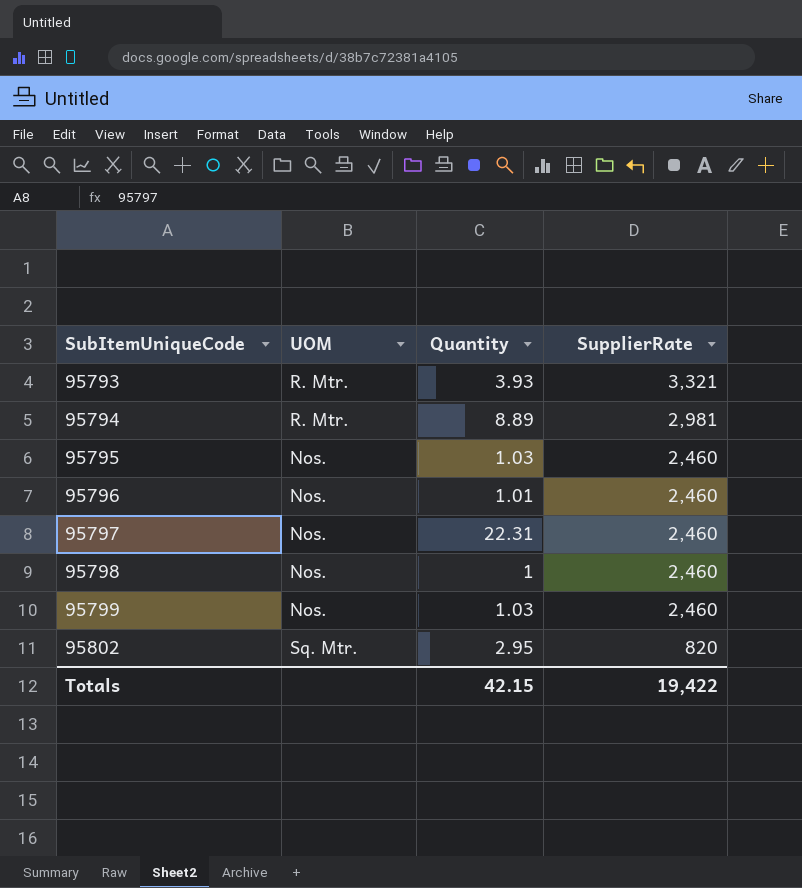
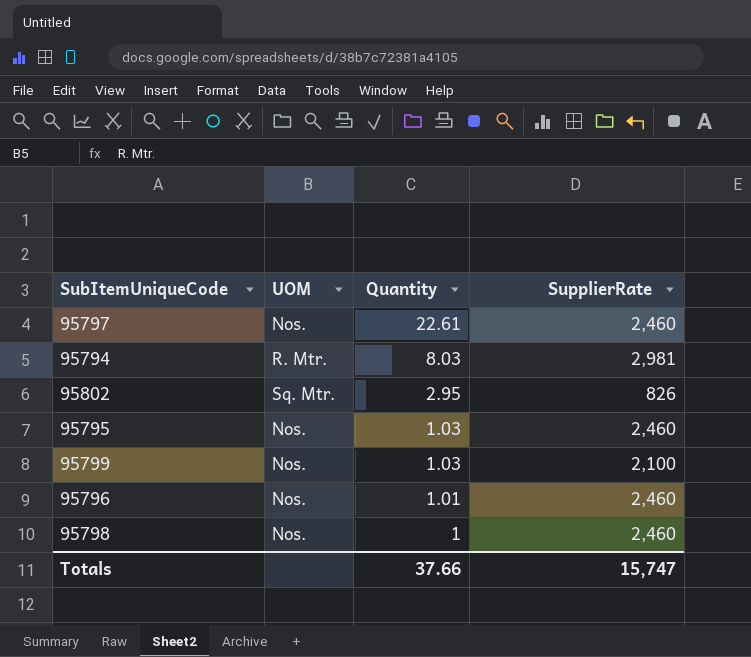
row order: SubItemUniqueCode ascending -> Quantity descending
row 95793: R. Mtr. | 3.93 | 3,321 -> none
95797 | Quantity: 22.31 -> 22.61
95794 | Quantity: 8.89 -> 8.03
95802 | SupplierRate: 820 -> 826
95799 | SupplierRate: 2,460 -> 2,100
Totals | Quantity: 42.15 -> 37.66
Totals | SupplierRate: 19,422 -> 15,747

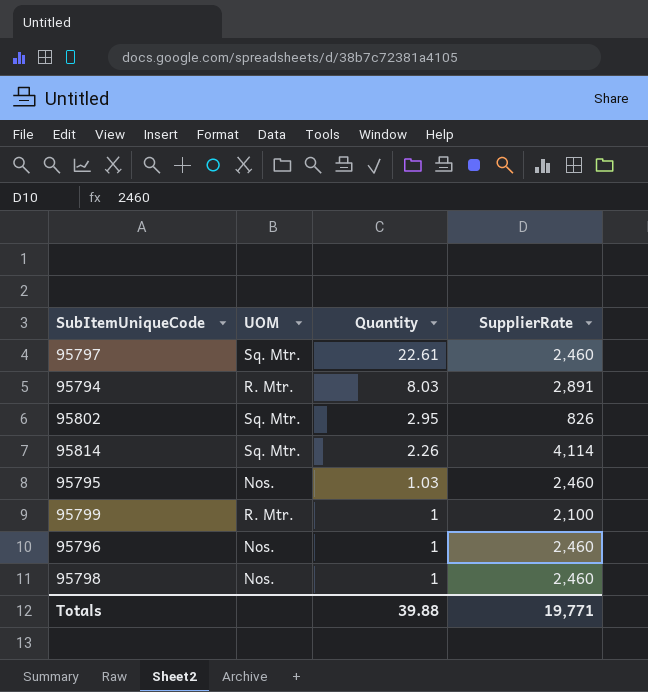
95797 | UOM: Nos. -> Sq. Mtr.
95794 | SupplierRate: 2,981 -> 2,891
row 95814: none -> Sq. Mtr. | 2.26 | 4,114
95799 | UOM: Nos. -> R. Mtr.
95799 | Quantity: 1.03 -> 1
95796 | Quantity: 1.01 -> 1
Totals | Quantity: 37.66 -> 39.88
Totals | SupplierRate: 15,747 -> 19,771

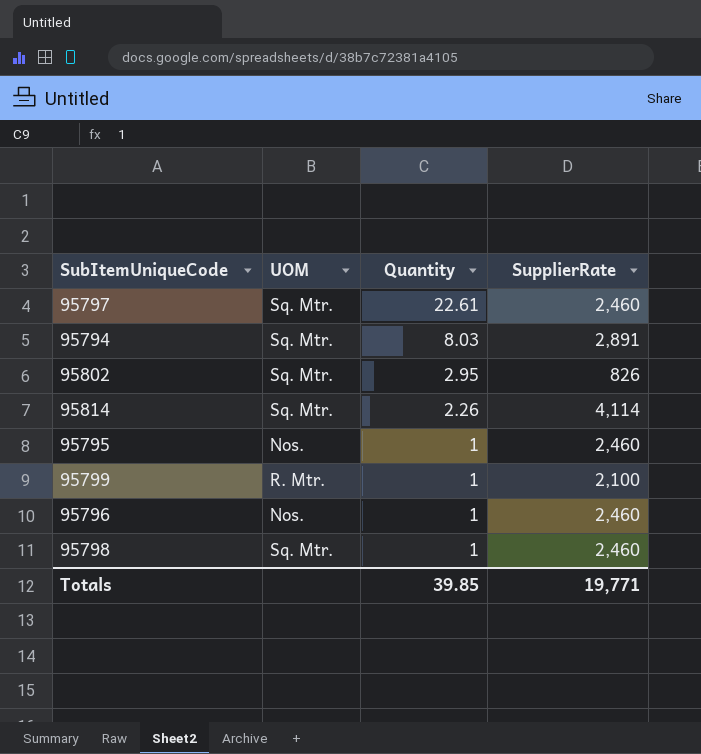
95794 | UOM: R. Mtr. -> Sq. Mtr.
95795 | Quantity: 1.03 -> 1
95798 | UOM: Nos. -> Sq. Mtr.
Totals | Quantity: 39.88 -> 39.85

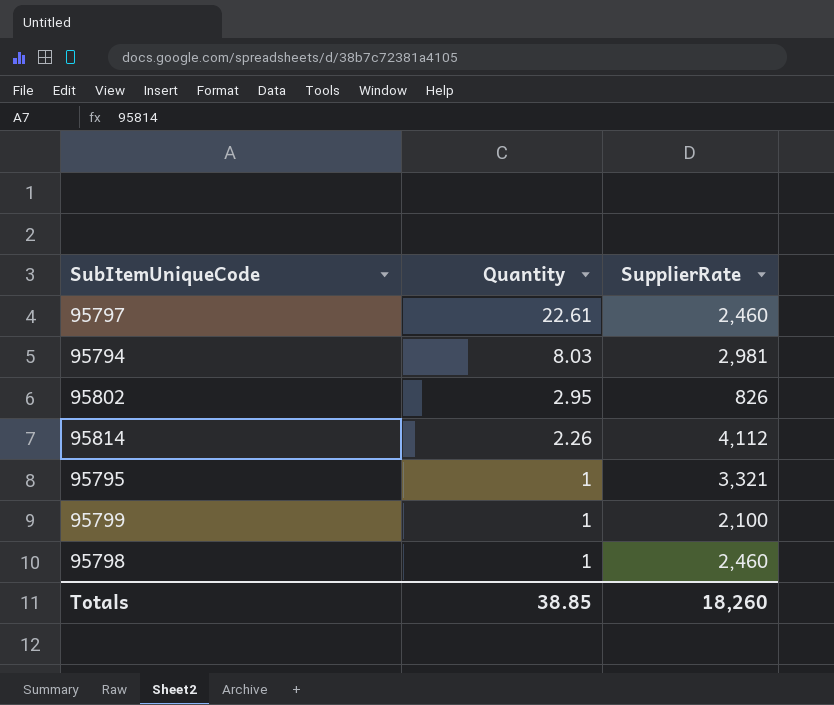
column UOM | position: 2 -> none
row 95796: Nos. | 1 | 2,460 -> none
95794 | SupplierRate: 2,891 -> 2,981
95814 | SupplierRate: 4,114 -> 4,112
95795 | SupplierRate: 2,460 -> 3,321
Totals | Quantity: 39.85 -> 38.85
Totals | SupplierRate: 19,771 -> 18,260

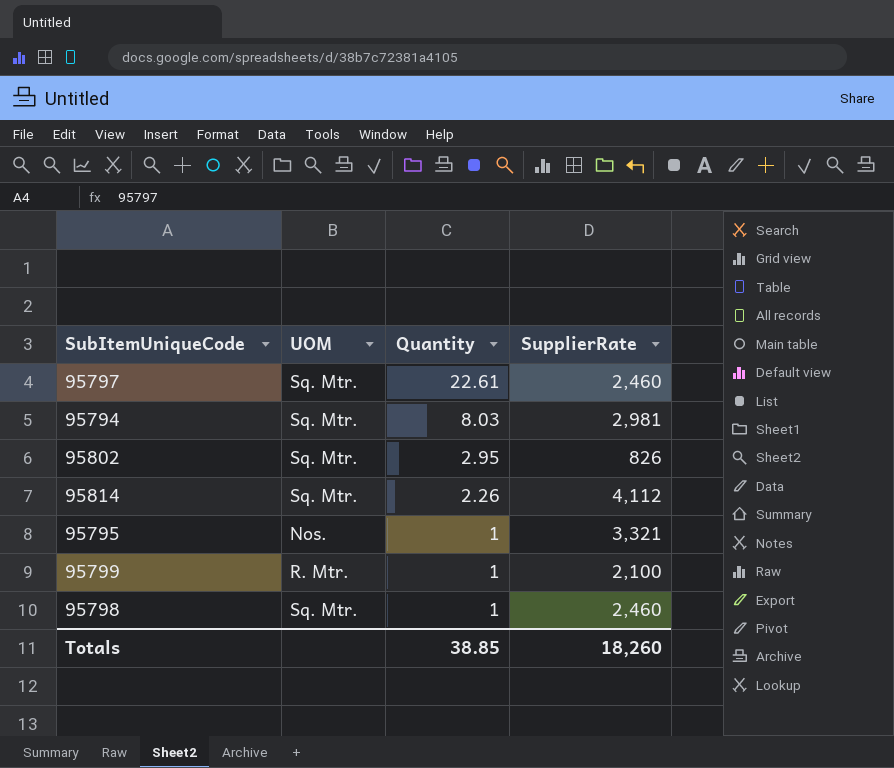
column UOM | position: none -> 2

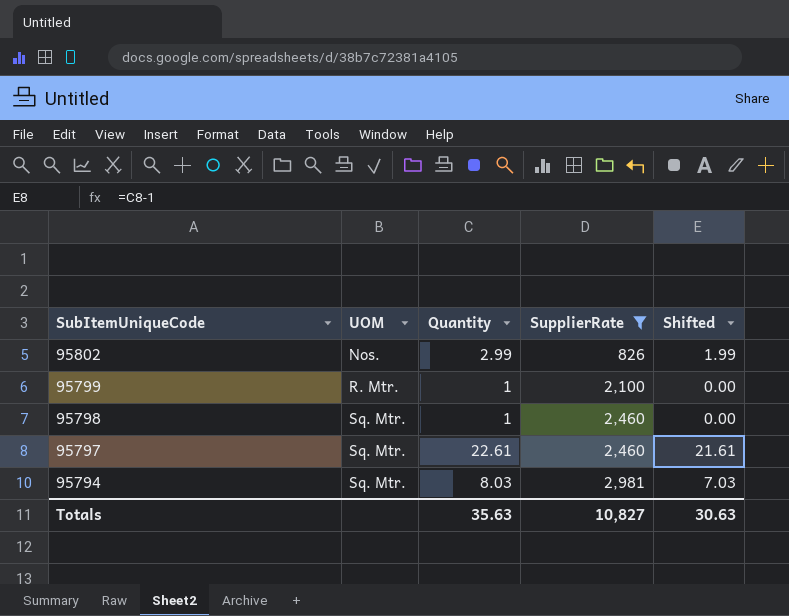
filter: none -> SupplierRate <= 2,981
row order: Quantity descending -> SubItemUniqueCode descending
column Shifted | formula: none -> [Quantity] - 1
95802 | UOM: Sq. Mtr. -> Nos.
95802 | Quantity: 2.95 -> 2.99
Totals | Quantity: 38.85 -> 35.63
Totals | SupplierRate: 18,260 -> 10,827

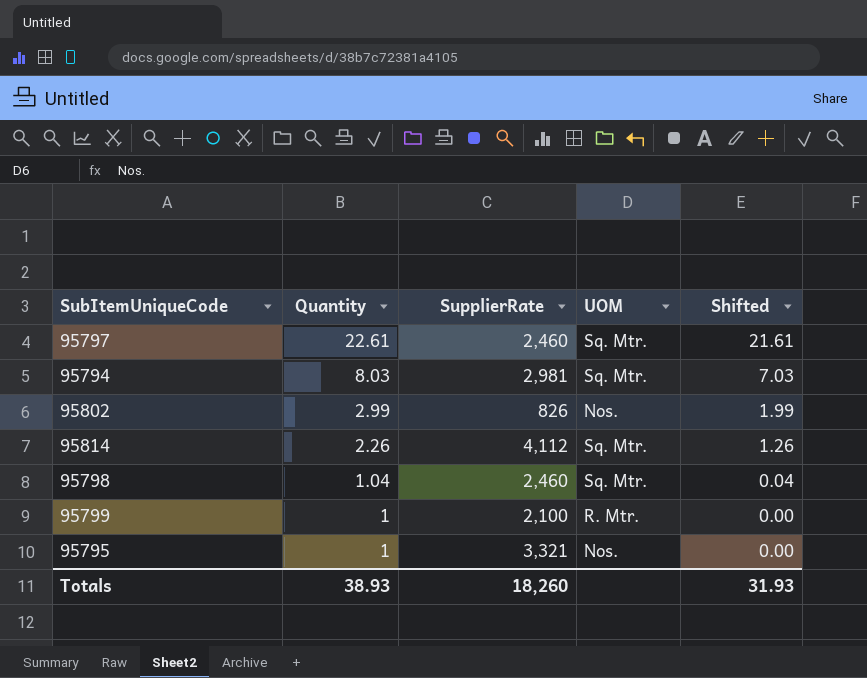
filter: SupplierRate <= 2,981 -> none
row order: SubItemUniqueCode descending -> Quantity descending
column UOM | position: 2 -> 4
95798 | Quantity: 1 -> 1.04
95798 | Shifted: 0.00 -> 0.04
Totals | Quantity: 35.63 -> 38.93
Totals | SupplierRate: 10,827 -> 18,260
Totals | Shifted: 30.63 -> 31.93

